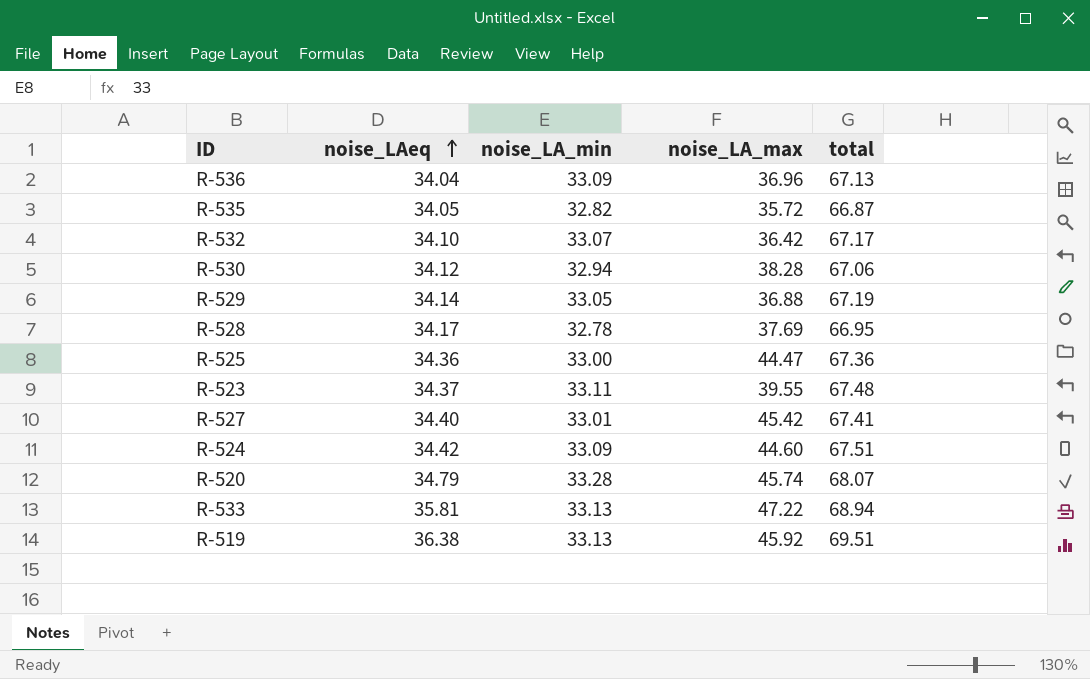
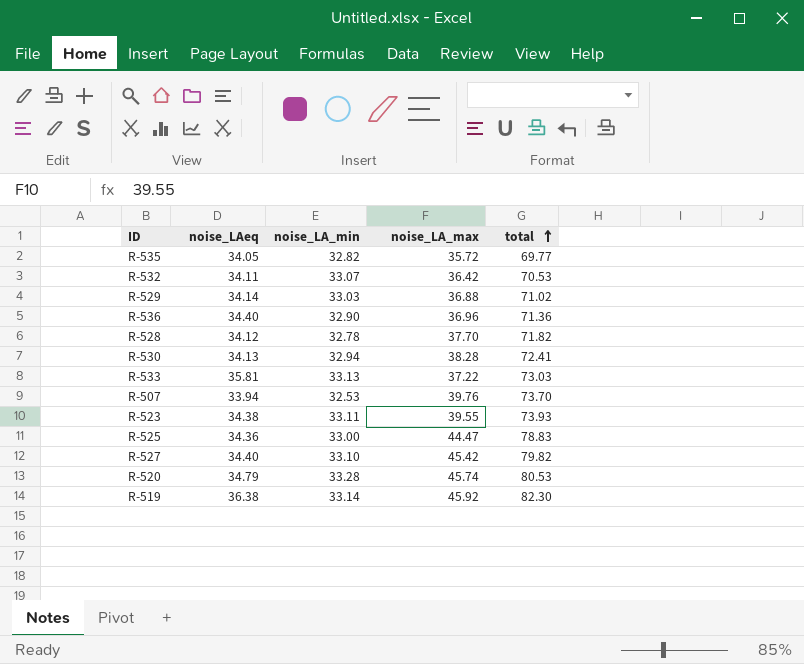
row order: noise_LAeq ascending -> total ascending
column total | formula: [noise_LAeq] + [noise_LA_min] -> [noise_LAeq] + [noise_LA_max]
row R-524: 34.42 | 33.09 | 44.60 | 67.51 -> none
R-532 | noise_LAeq: 34.10 -> 34.11
R-529 | noise_LA_min: 33.05 -> 33.03
R-536 | noise_LAeq: 34.04 -> 34.40
R-536 | noise_LA_min: 33.09 -> 32.90
R-528 | noise_LAeq: 34.17 -> 34.12
R-528 | noise_LA_max: 37.69 -> 37.70
R-530 | noise_LAeq: 34.12 -> 34.13
R-533 | noise_LA_max: 47.22 -> 37.22
row R-507: none -> 33.94 | 32.53 | 39.76 | 73.70
R-523 | noise_LAeq: 34.37 -> 34.38
R-527 | noise_LA_min: 33.01 -> 33.10
R-519 | noise_LA_min: 33.13 -> 33.14

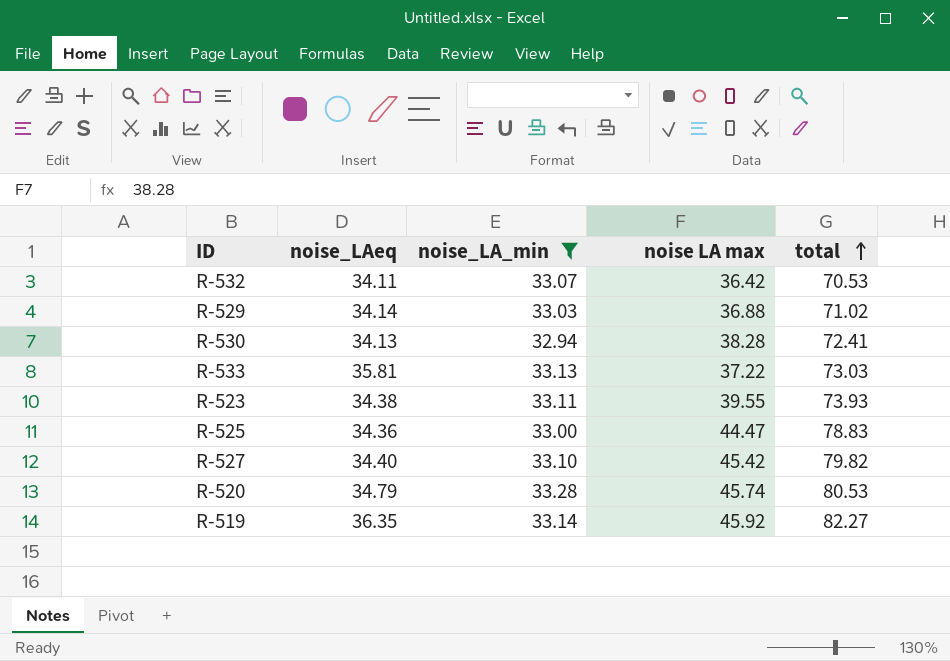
filter: none -> noise_LA_min >= 32.94
column name: noise_LA_max -> noise LA max
R-519 | noise_LAeq: 36.38 -> 36.35
R-519 | total: 82.30 -> 82.27

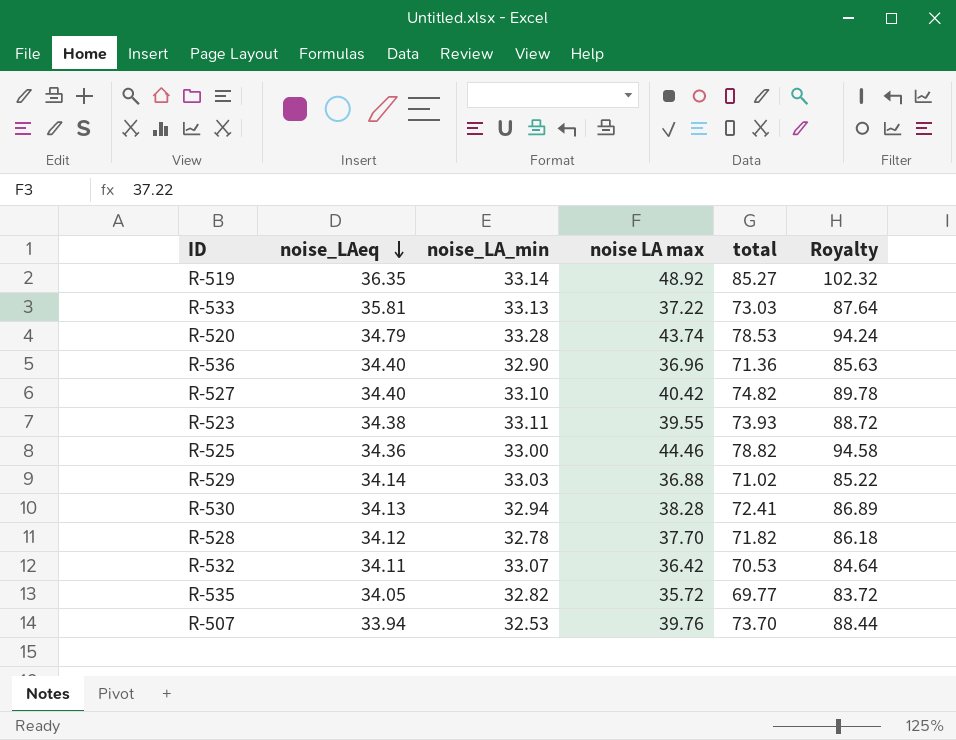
filter: noise_LA_min >= 32.94 -> none
row order: total ascending -> noise_LAeq descending
column Royalty | formula: none -> [total] * 1.2
R-519 | noise LA max: 45.92 -> 48.92
R-519 | total: 82.27 -> 85.27
R-520 | noise LA max: 45.74 -> 43.74
R-520 | total: 80.53 -> 78.53
R-527 | noise LA max: 45.42 -> 40.42
R-527 | total: 79.82 -> 74.82
R-525 | noise LA max: 44.47 -> 44.46
R-525 | total: 78.83 -> 78.82

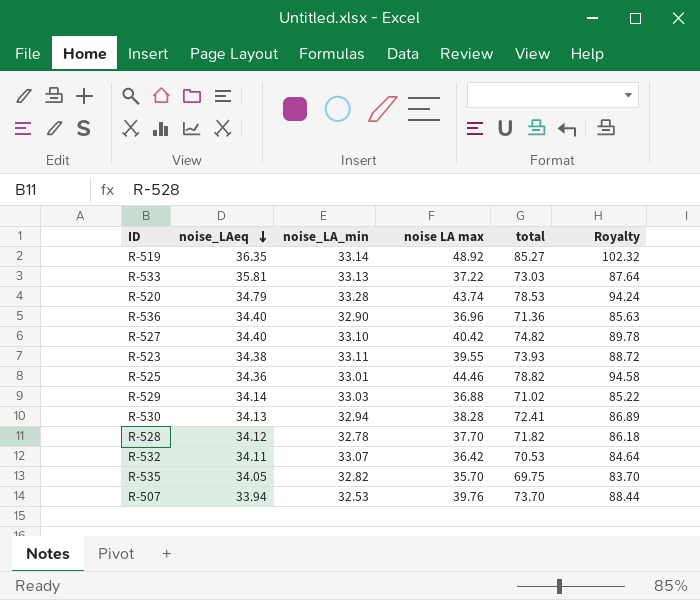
R-525 | noise_LA_min: 33.00 -> 33.01
R-535 | noise LA max: 35.72 -> 35.70
R-535 | total: 69.77 -> 69.75
R-535 | Royalty: 83.72 -> 83.70

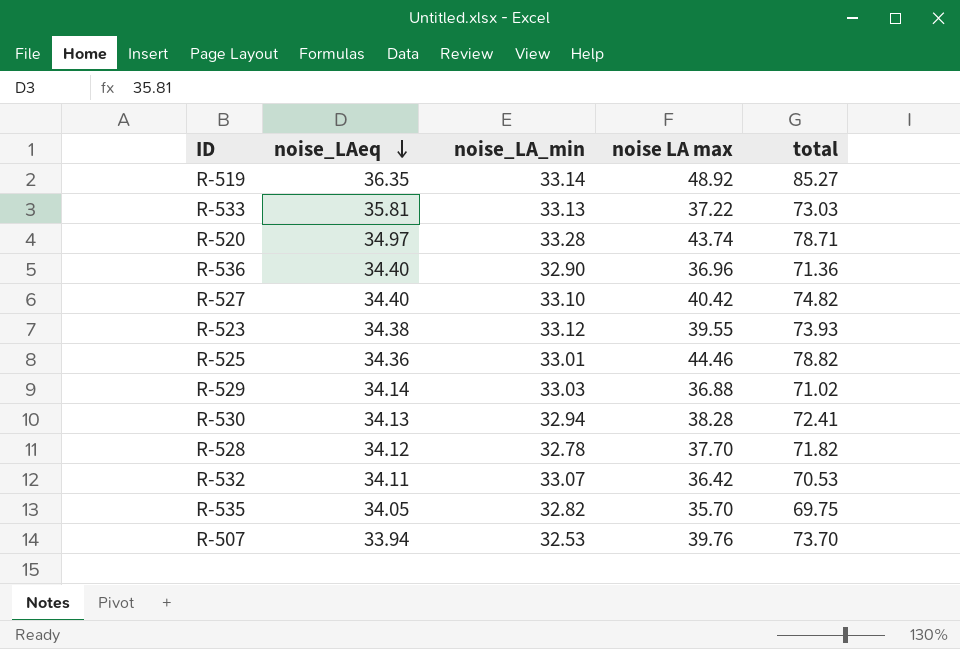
column Royalty | formula: [total] * 1.2 -> none
R-520 | noise_LAeq: 34.79 -> 34.97
R-520 | total: 78.53 -> 78.71
R-523 | noise_LA_min: 33.11 -> 33.12

